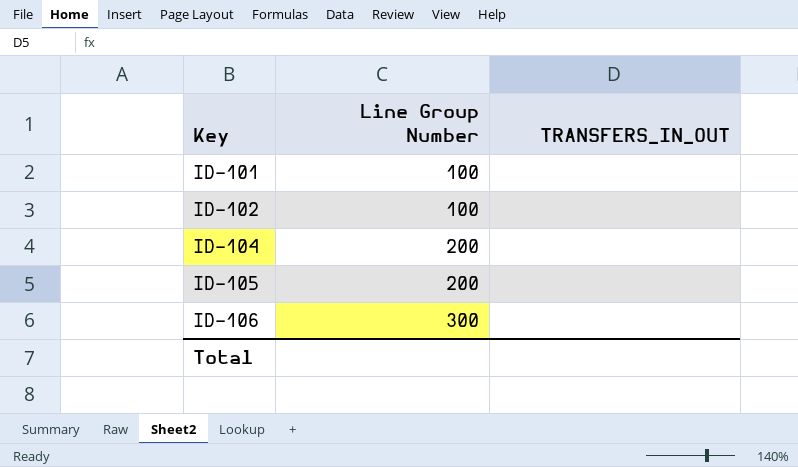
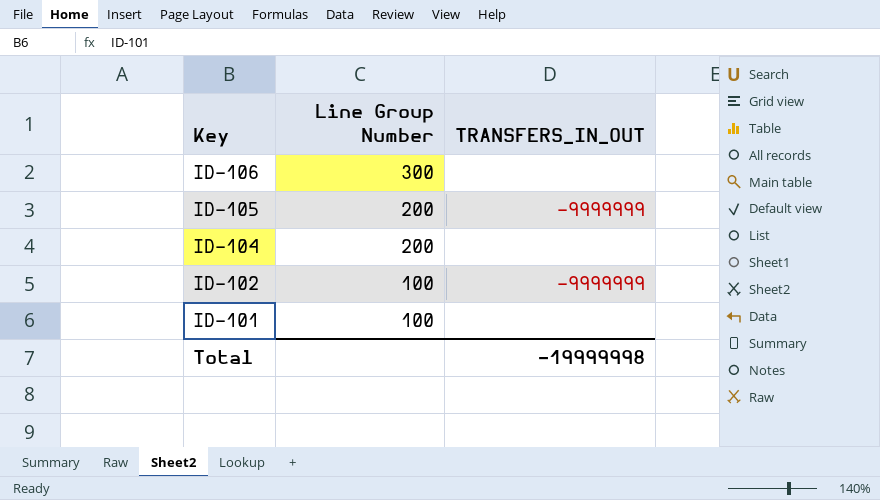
row order: Key ascending -> Key descending
ID-105 | TRANSFERS_IN_OUT: none -> -9999999
ID-102 | TRANSFERS_IN_OUT: none -> -9999999
Total | TRANSFERS_IN_OUT: none -> -19999998

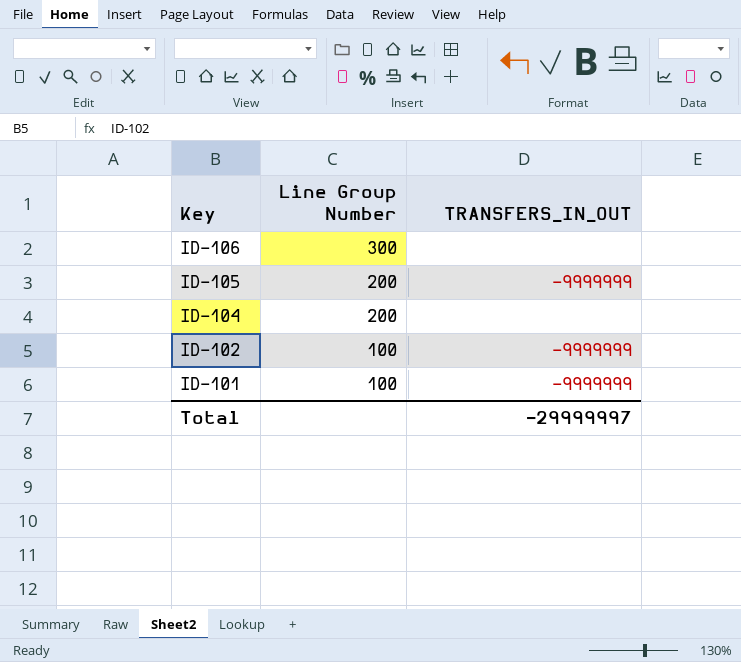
ID-101 | TRANSFERS_IN_OUT: none -> -9999999
Total | TRANSFERS_IN_OUT: -19999998 -> -29999997

